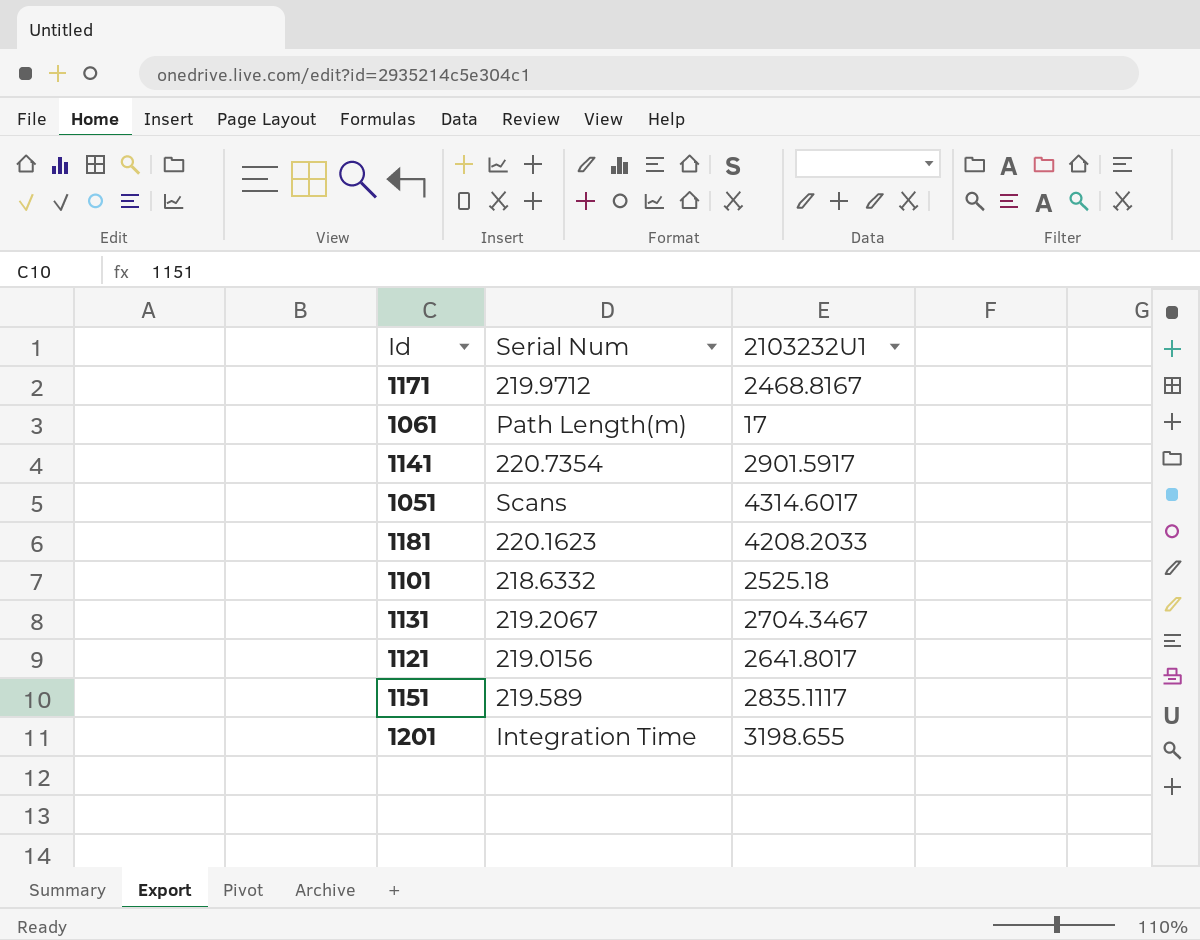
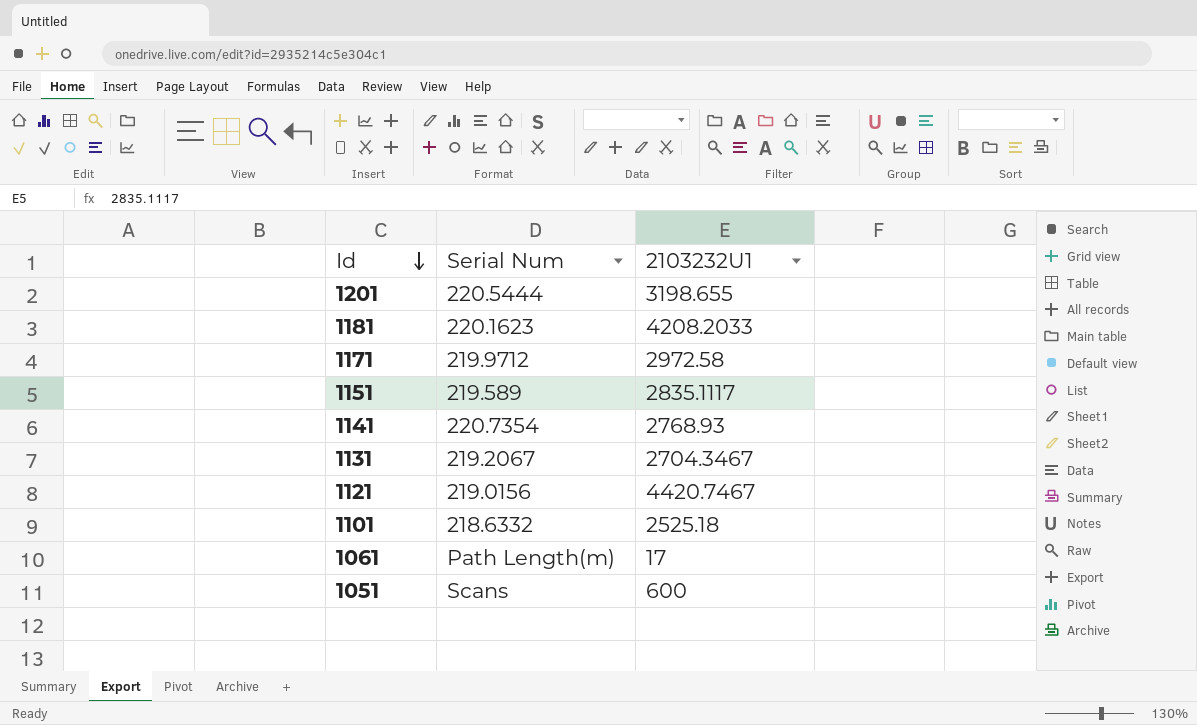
row order: none -> Id descending
1201 | Serial Num: Integration Time -> 220.5444
1171 | 2103232U1: 2468.8167 -> 2972.58
1141 | 2103232U1: 2901.5917 -> 2768.93
1121 | 2103232U1: 2641.8017 -> 4420.7467
1051 | 2103232U1: 4314.6017 -> 600

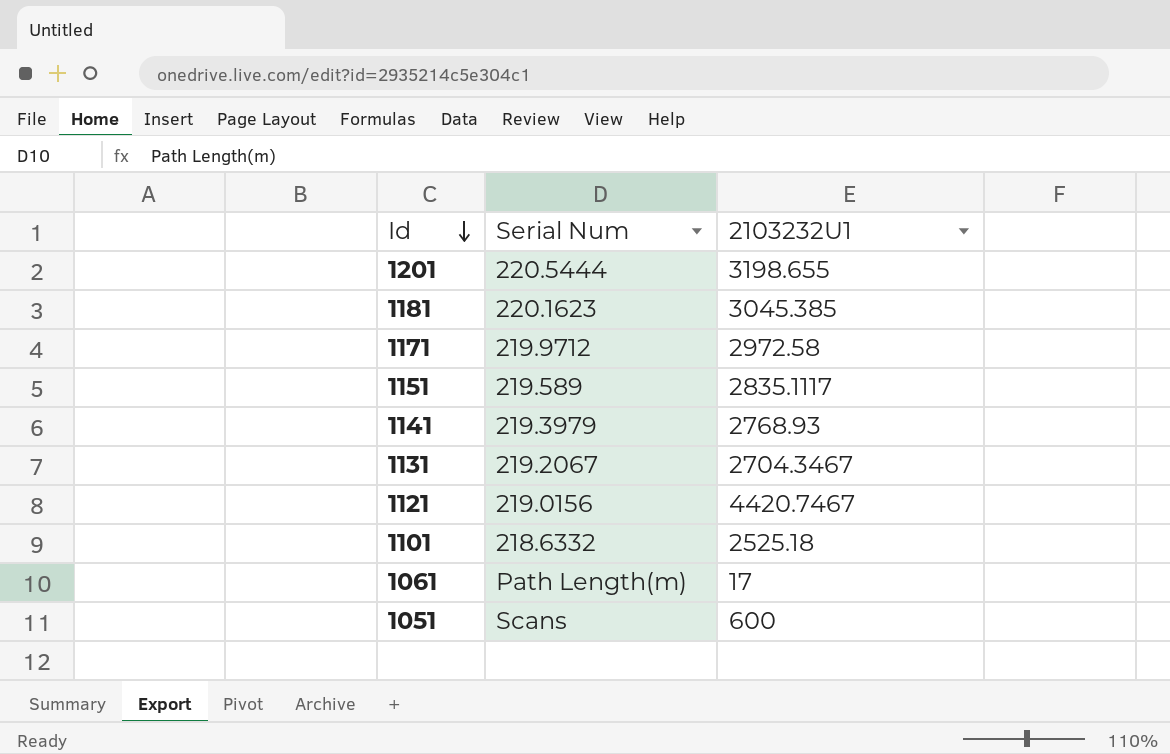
1181 | 2103232U1: 4208.2033 -> 3045.385
1141 | Serial Num: 220.7354 -> 219.3979

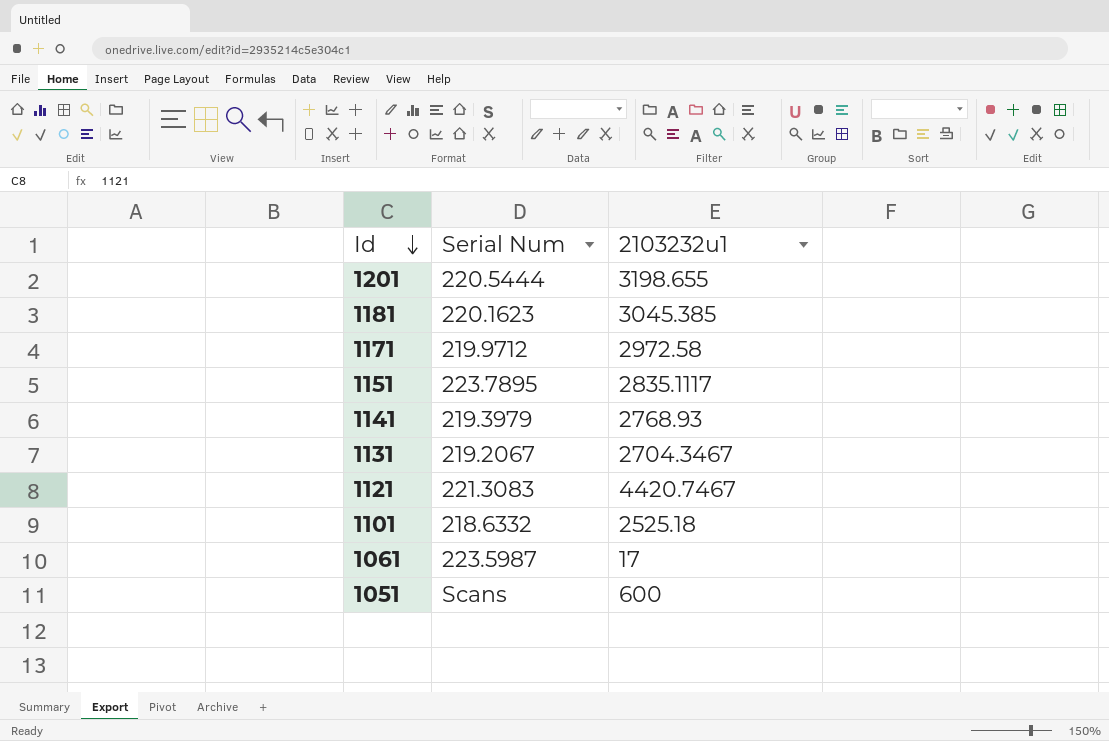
column name: 2103232U1 -> 2103232u1
1151 | Serial Num: 219.589 -> 223.7895
1121 | Serial Num: 219.0156 -> 221.3083
1061 | Serial Num: Path Length(m) -> 223.5987

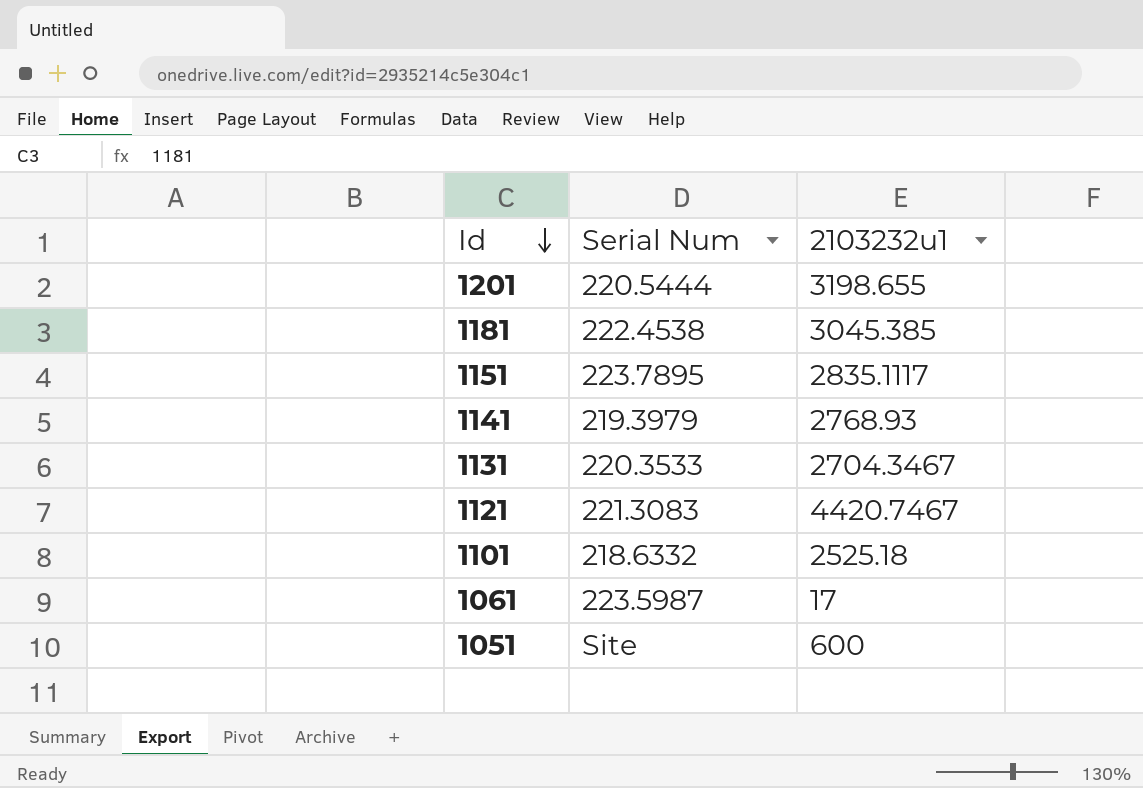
row 1171: 219.9712 | 2972.58 -> none
1181 | Serial Num: 220.1623 -> 222.4538
1131 | Serial Num: 219.2067 -> 220.3533
1051 | Serial Num: Scans -> Site

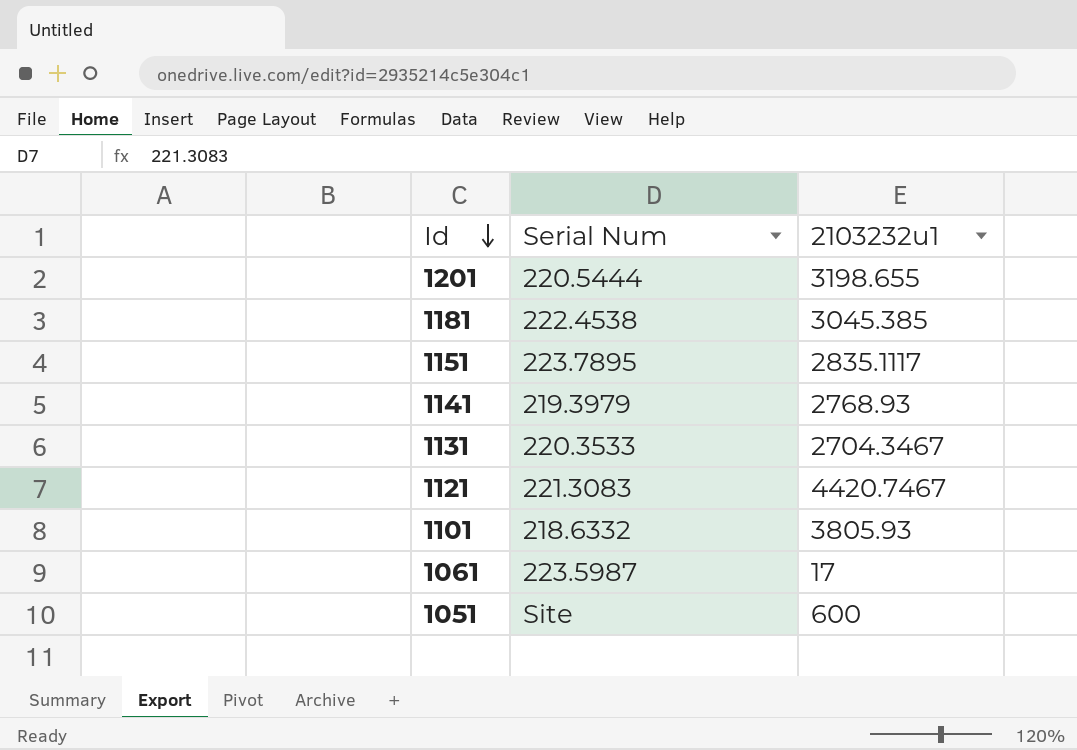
1101 | 2103232u1: 2525.18 -> 3805.93

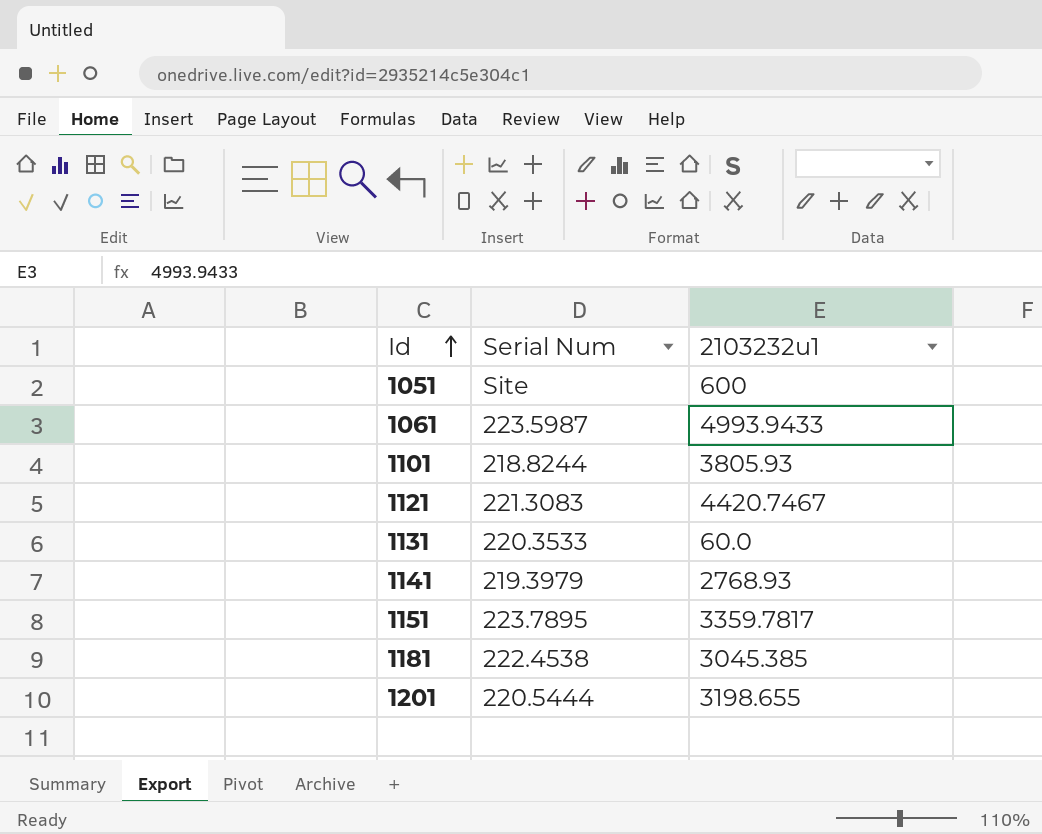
row order: Id descending -> Id ascending
1061 | 2103232u1: 17 -> 4993.9433
1101 | Serial Num: 218.6332 -> 218.8244
1131 | 2103232u1: 2704.3467 -> 60.0
1151 | 2103232u1: 2835.1117 -> 3359.7817

